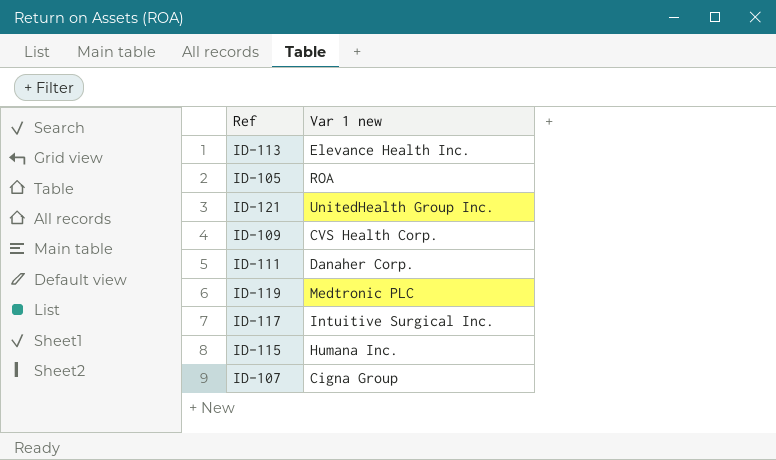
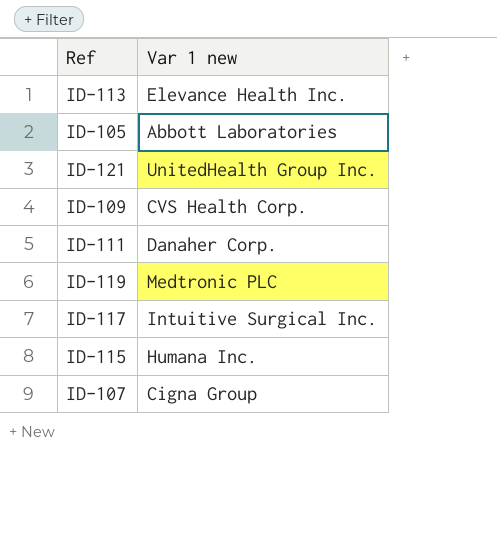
ID-105 | Var 1 new: ROA -> Abbott Laboratories

